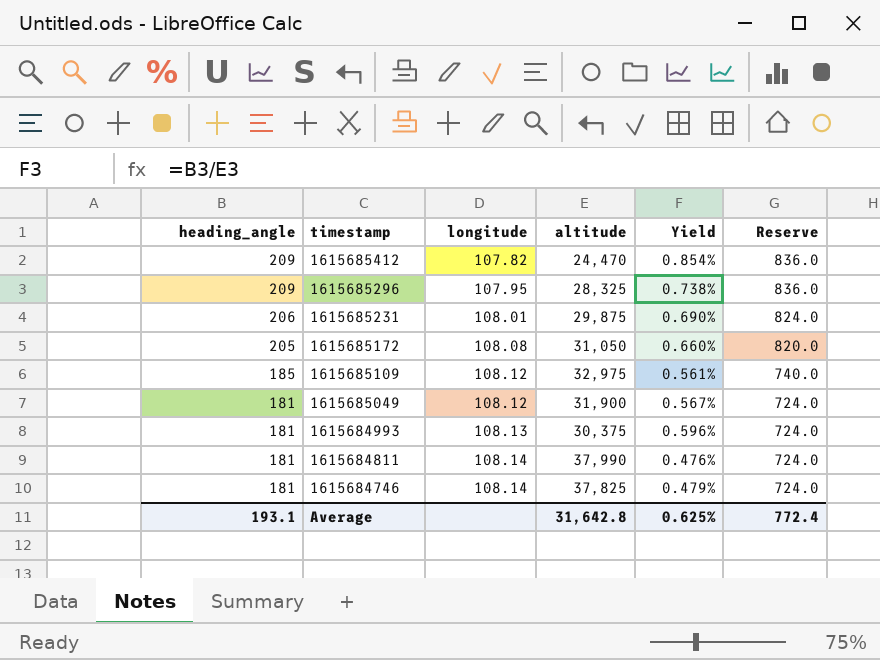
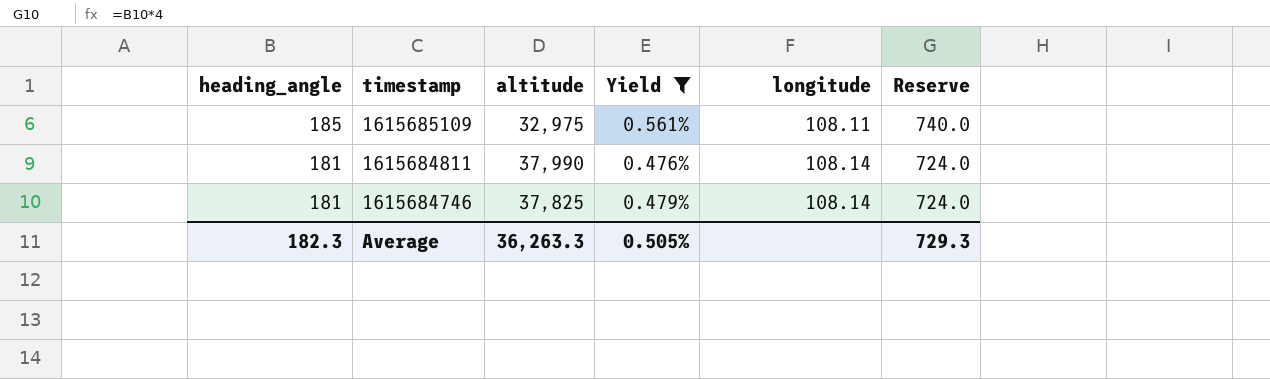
filter: none -> Yield <= 0.561%
column longitude | position: 3 -> 5
1615685109 | longitude: 108.12 -> 108.11
Average | heading_angle: 193.1 -> 182.3
Average | altitude: 31,642.8 -> 36,263.3
Average | Yield: 0.625% -> 0.505%
Average | Reserve: 772.4 -> 729.3

